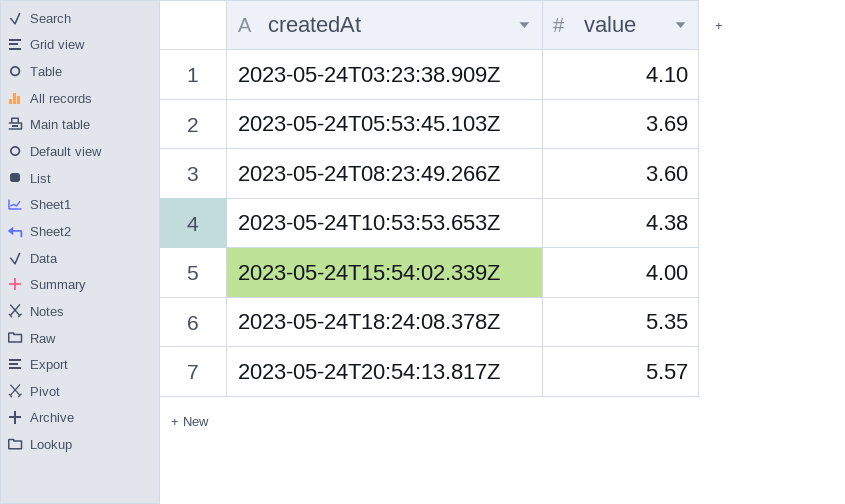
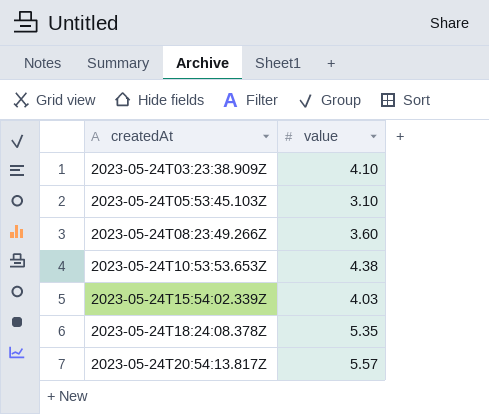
2023-05-24T05:53:45.103Z | value: 3.69 -> 3.10
2023-05-24T15:54:02.339Z | value: 4.00 -> 4.03

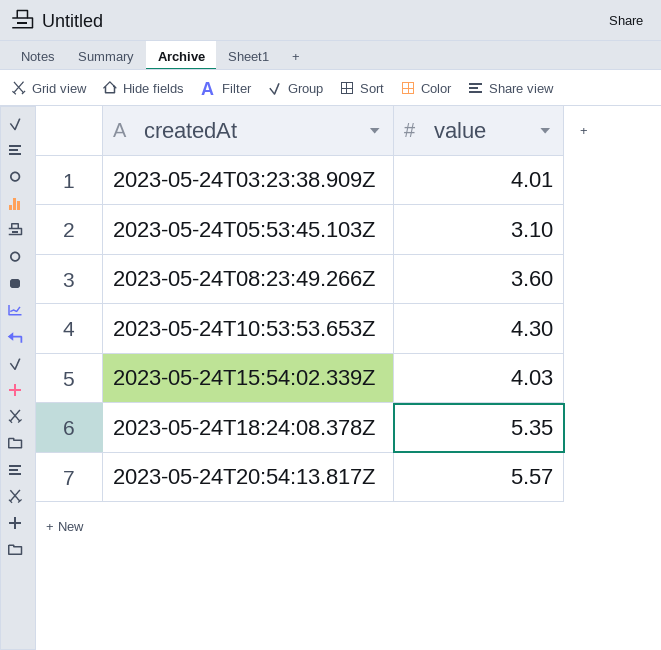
2023-05-24T03:23:38.909Z | value: 4.10 -> 4.01
2023-05-24T10:53:53.653Z | value: 4.38 -> 4.30

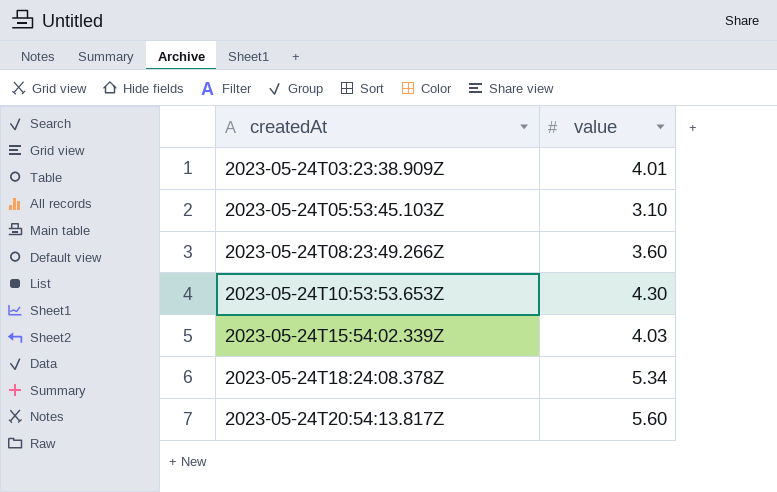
2023-05-24T18:24:08.378Z | value: 5.35 -> 5.34
2023-05-24T20:54:13.817Z | value: 5.57 -> 5.60

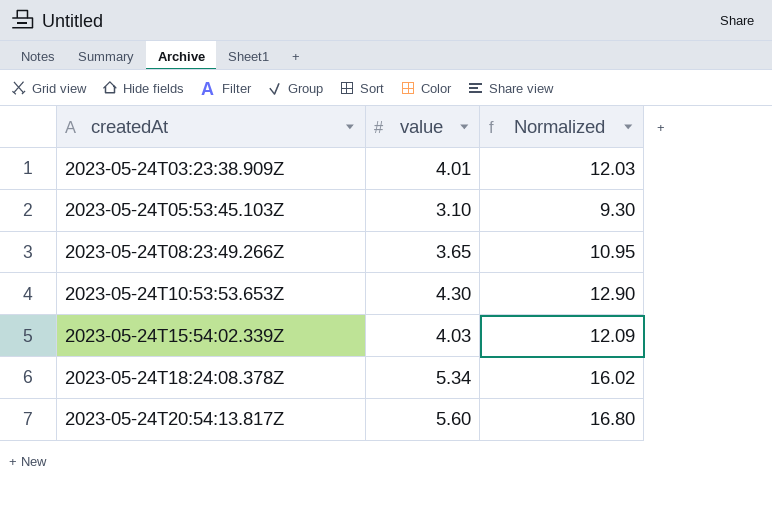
column Normalized | formula: none -> [value] * 3
2023-05-24T08:23:49.266Z | value: 3.60 -> 3.65

